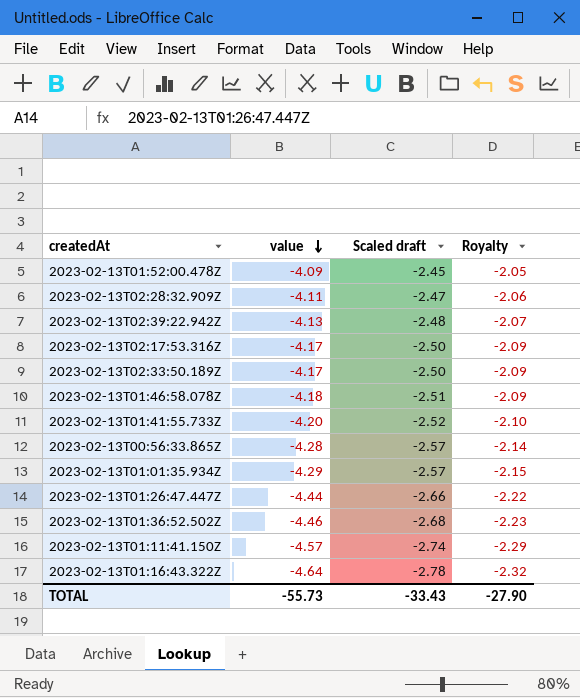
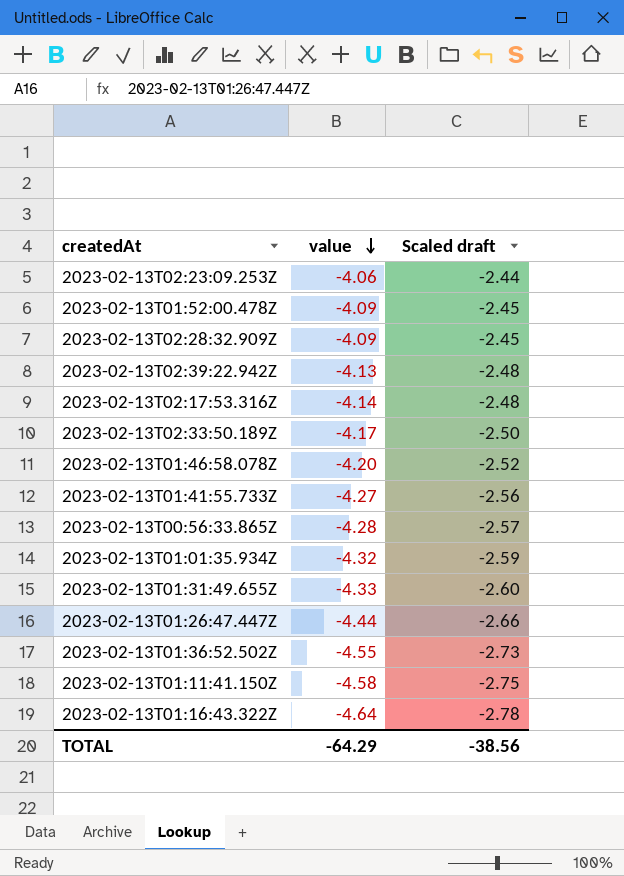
column Royalty | formula: [value] * 0.5 -> none
row 2023-02-13T02:23:09.253Z: none -> -4.06 | -2.44
2023-02-13T02:28:32.909Z | value: -4.11 -> -4.09
2023-02-13T02:28:32.909Z | Scaled draft: -2.47 -> -2.45
2023-02-13T02:17:53.316Z | value: -4.17 -> -4.14
2023-02-13T02:17:53.316Z | Scaled draft: -2.50 -> -2.48
2023-02-13T01:46:58.078Z | value: -4.18 -> -4.20
2023-02-13T01:46:58.078Z | Scaled draft: -2.51 -> -2.52
2023-02-13T01:41:55.733Z | value: -4.20 -> -4.27
2023-02-13T01:41:55.733Z | Scaled draft: -2.52 -> -2.56
2023-02-13T01:01:35.934Z | value: -4.29 -> -4.32
2023-02-13T01:01:35.934Z | Scaled draft: -2.57 -> -2.59
row 2023-02-13T01:31:49.655Z: none -> -4.33 | -2.60
2023-02-13T01:36:52.502Z | value: -4.46 -> -4.55
2023-02-13T01:36:52.502Z | Scaled draft: -2.68 -> -2.73
2023-02-13T01:11:41.150Z | value: -4.57 -> -4.58
2023-02-13T01:11:41.150Z | Scaled draft: -2.74 -> -2.75
TOTAL | value: -55.73 -> -64.29
TOTAL | Scaled draft: -33.43 -> -38.56

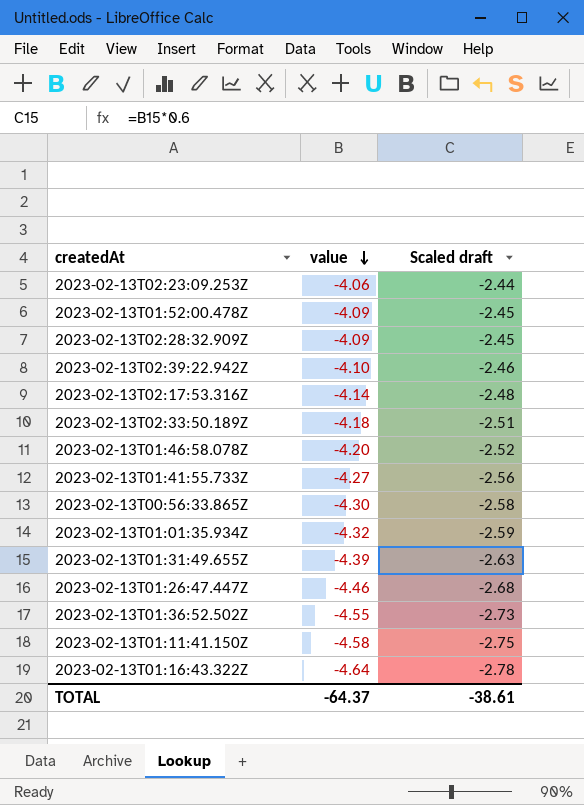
2023-02-13T02:39:22.942Z | value: -4.13 -> -4.10
2023-02-13T02:39:22.942Z | Scaled draft: -2.48 -> -2.46
2023-02-13T02:33:50.189Z | value: -4.17 -> -4.18
2023-02-13T02:33:50.189Z | Scaled draft: -2.50 -> -2.51
2023-02-13T00:56:33.865Z | value: -4.28 -> -4.30
2023-02-13T00:56:33.865Z | Scaled draft: -2.57 -> -2.58
2023-02-13T01:31:49.655Z | value: -4.33 -> -4.39
2023-02-13T01:31:49.655Z | Scaled draft: -2.60 -> -2.63
2023-02-13T01:26:47.447Z | value: -4.44 -> -4.46
2023-02-13T01:26:47.447Z | Scaled draft: -2.66 -> -2.68
TOTAL | value: -64.29 -> -64.37
TOTAL | Scaled draft: -38.56 -> -38.61

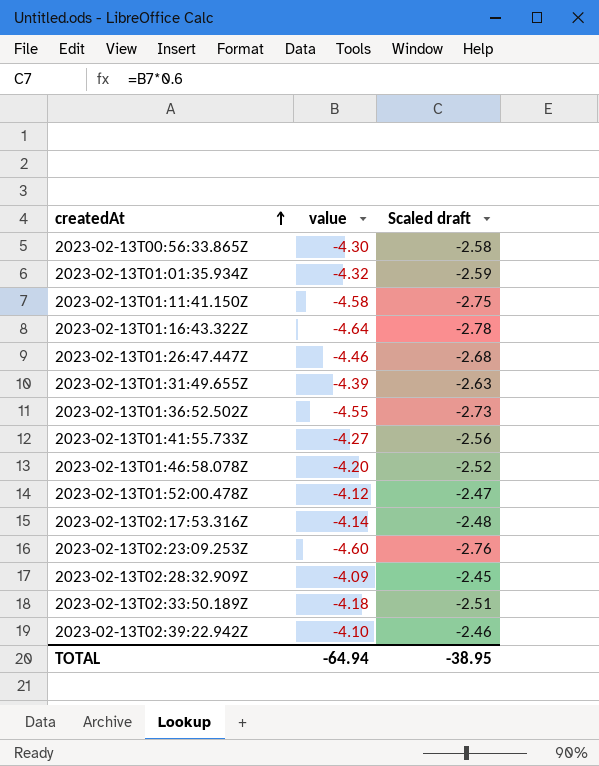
row order: value descending -> createdAt ascending
2023-02-13T01:52:00.478Z | value: -4.09 -> -4.12
2023-02-13T01:52:00.478Z | Scaled draft: -2.45 -> -2.47
2023-02-13T02:23:09.253Z | value: -4.06 -> -4.60
2023-02-13T02:23:09.253Z | Scaled draft: -2.44 -> -2.76
TOTAL | value: -64.37 -> -64.94
TOTAL | Scaled draft: -38.61 -> -38.95

